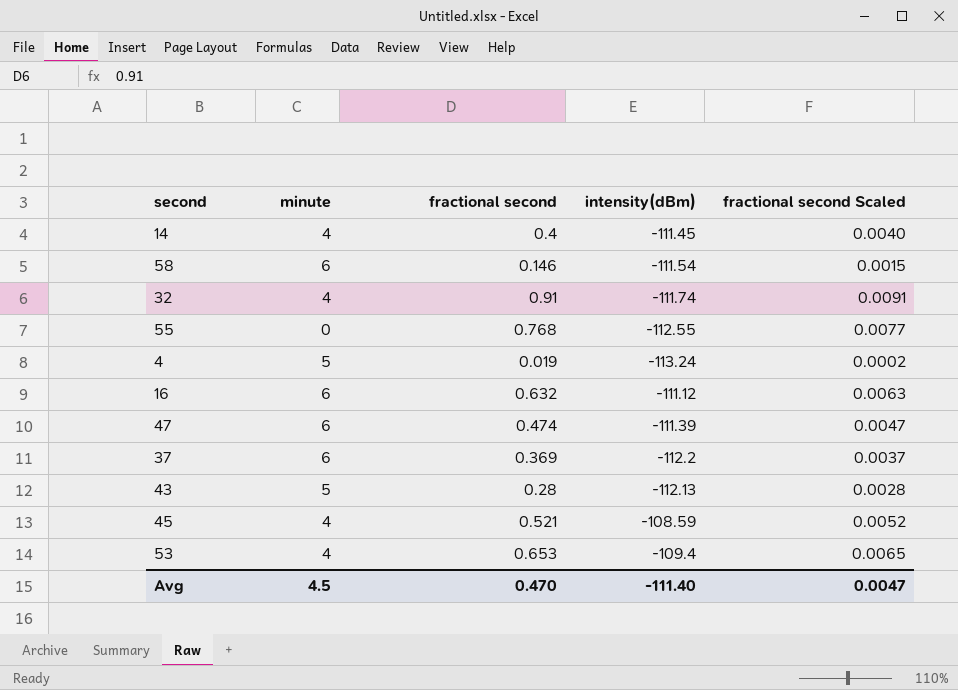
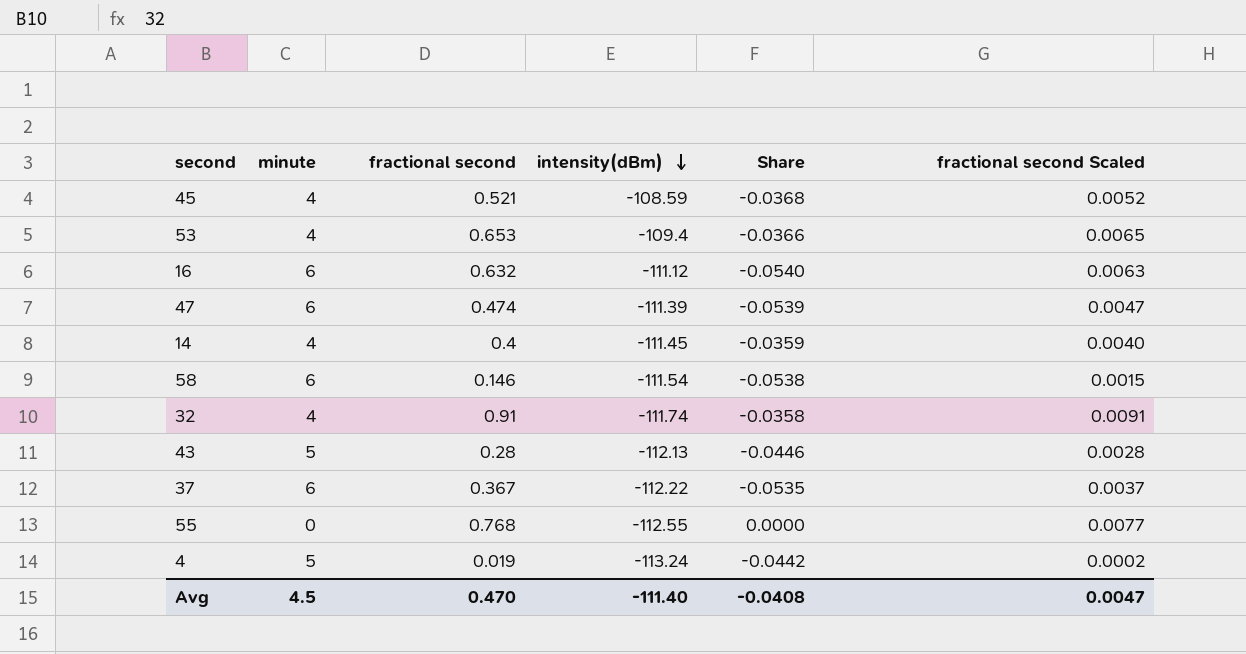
row order: none -> intensity(dBm) descending
column Share | formula: none -> [minute] / [intensity(dBm)]
37 | fractional second: 0.369 -> 0.367
37 | intensity(dBm): -112.2 -> -112.22

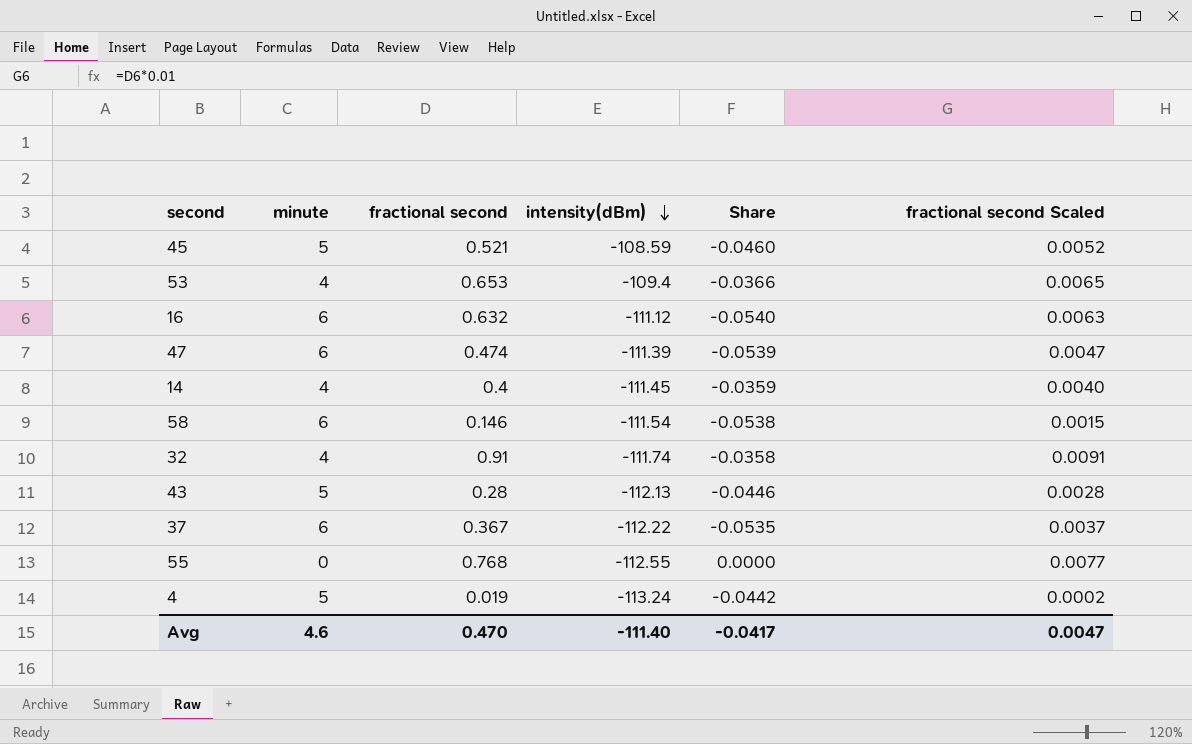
45 | minute: 4 -> 5
45 | Share: -0.0368 -> -0.0460
Avg | minute: 4.5 -> 4.6
Avg | Share: -0.0408 -> -0.0417

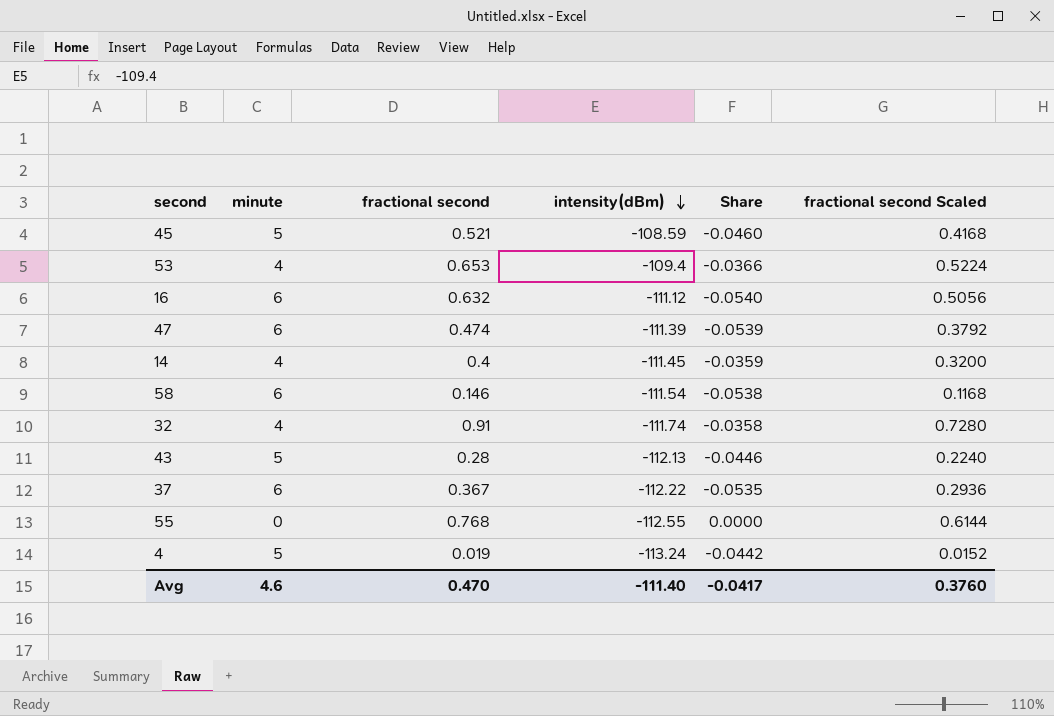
column fractional second Scaled | formula: [fractional second] * 0.01 -> [fractional second] * 0.8
Avg | fractional second Scaled: 0.0047 -> 0.3760

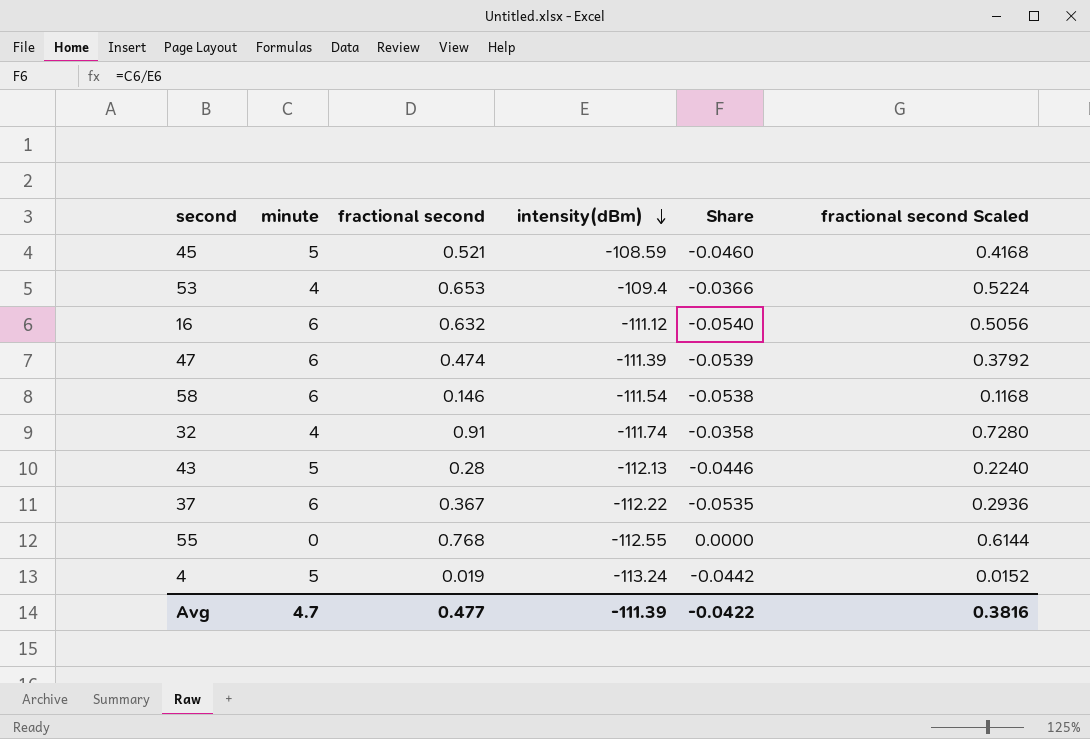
row 14: 4 | 0.4 | -111.45 | -0.0359 | 0.3200 -> none
Avg | minute: 4.6 -> 4.7
Avg | fractional second: 0.470 -> 0.477
Avg | intensity(dBm): -111.40 -> -111.39
Avg | Share: -0.0417 -> -0.0422
Avg | fractional second Scaled: 0.3760 -> 0.3816

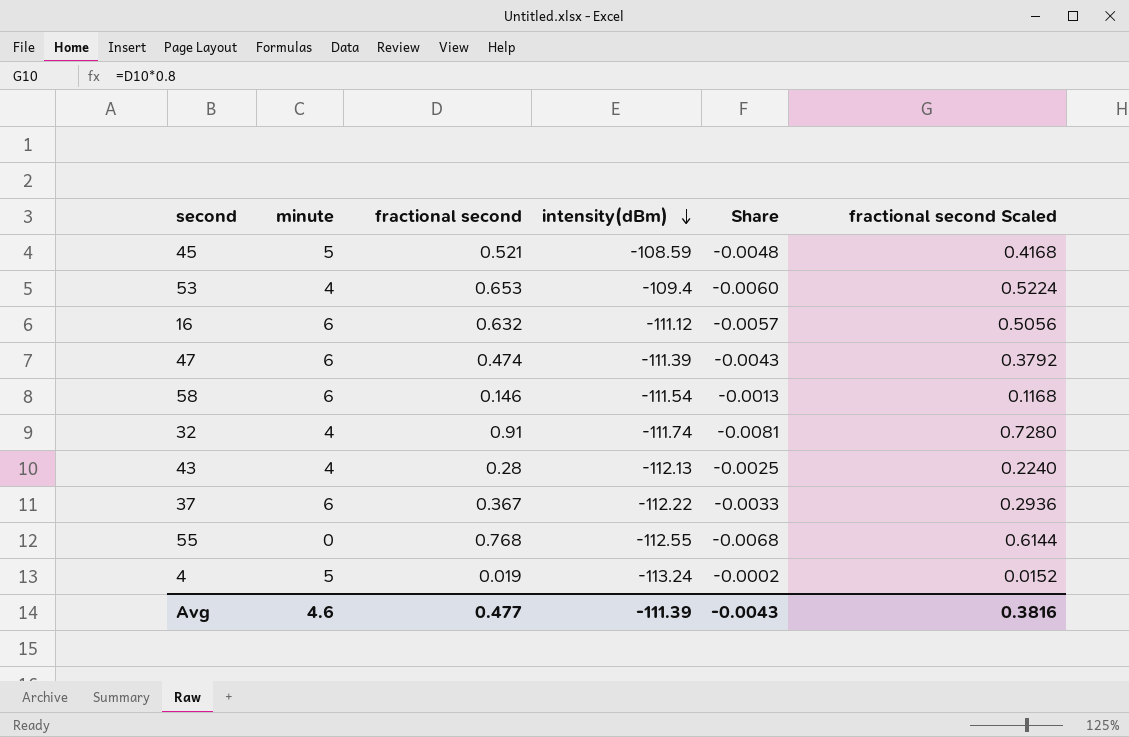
column Share | formula: [minute] / [intensity(dBm)] -> [fractional second] / [intensity(dBm)]
43 | minute: 5 -> 4
Avg | minute: 4.7 -> 4.6
Avg | Share: -0.0422 -> -0.0043

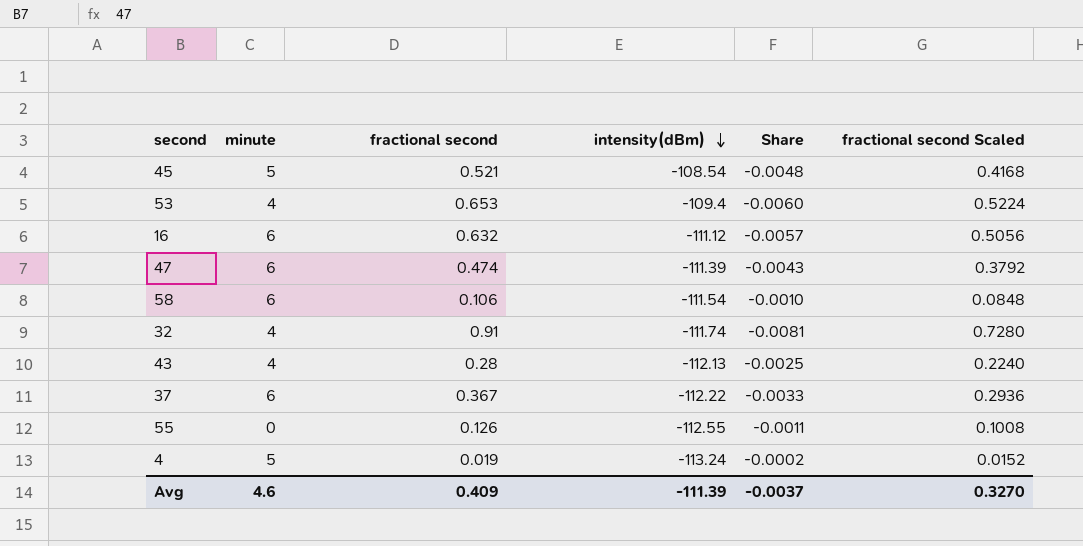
45 | intensity(dBm): -108.59 -> -108.54
58 | fractional second: 0.146 -> 0.106
58 | Share: -0.0013 -> -0.0010
58 | fractional second Scaled: 0.1168 -> 0.0848
55 | fractional second: 0.768 -> 0.126
55 | Share: -0.0068 -> -0.0011
55 | fractional second Scaled: 0.6144 -> 0.1008
Avg | fractional second: 0.477 -> 0.409
Avg | Share: -0.0043 -> -0.0037
Avg | fractional second Scaled: 0.3816 -> 0.3270

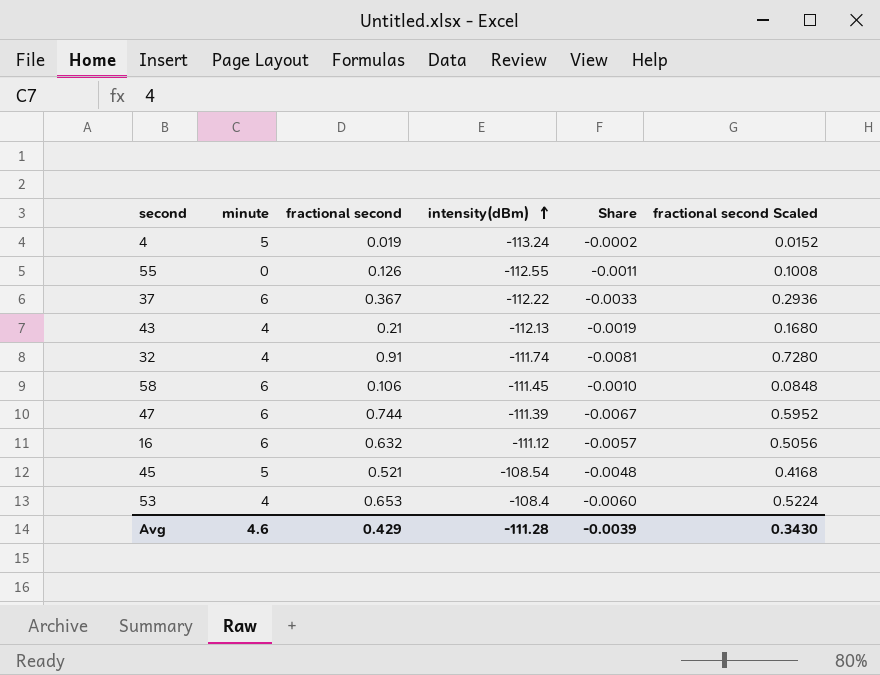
row order: intensity(dBm) descending -> intensity(dBm) ascending
43 | fractional second: 0.28 -> 0.21
43 | Share: -0.0025 -> -0.0019
43 | fractional second Scaled: 0.2240 -> 0.1680
58 | intensity(dBm): -111.54 -> -111.45
47 | fractional second: 0.474 -> 0.744
47 | Share: -0.0043 -> -0.0067
47 | fractional second Scaled: 0.3792 -> 0.5952
53 | intensity(dBm): -109.4 -> -108.4
Avg | fractional second: 0.409 -> 0.429
Avg | intensity(dBm): -111.39 -> -111.28
Avg | Share: -0.0037 -> -0.0039
Avg | fractional second Scaled: 0.3270 -> 0.3430

